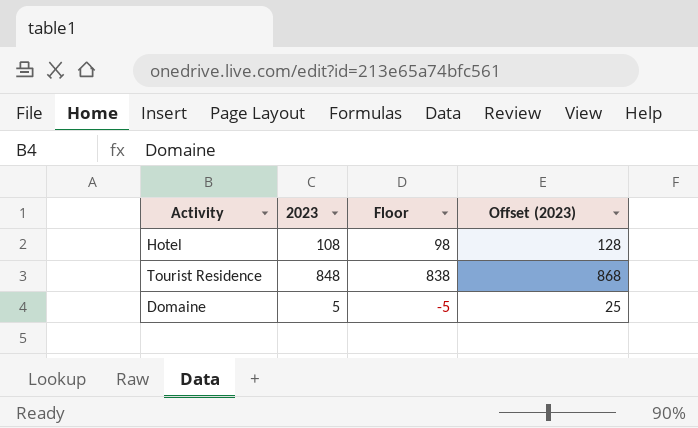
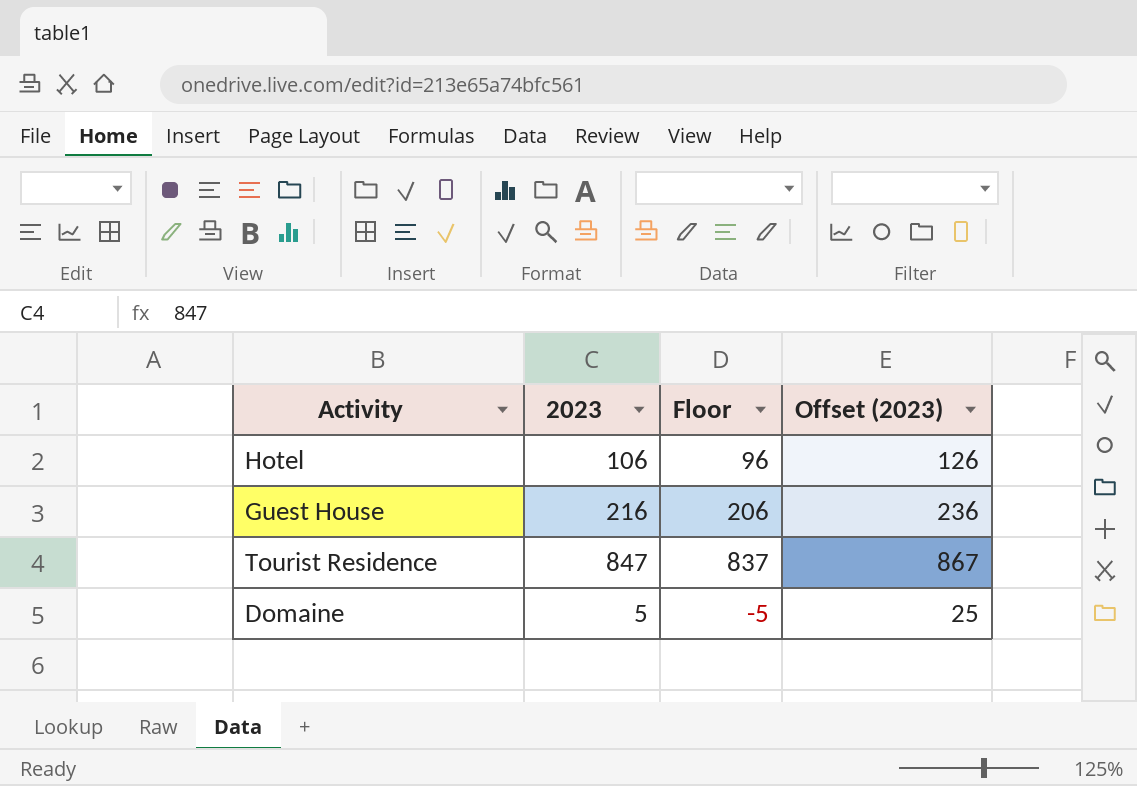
Hotel | 2023: 108 -> 106
Hotel | Floor: 98 -> 96
Hotel | Offset (2023): 128 -> 126
row Guest House: none -> 216 | 206 | 236
Tourist Residence | 2023: 848 -> 847
Tourist Residence | Floor: 838 -> 837
Tourist Residence | Offset (2023): 868 -> 867

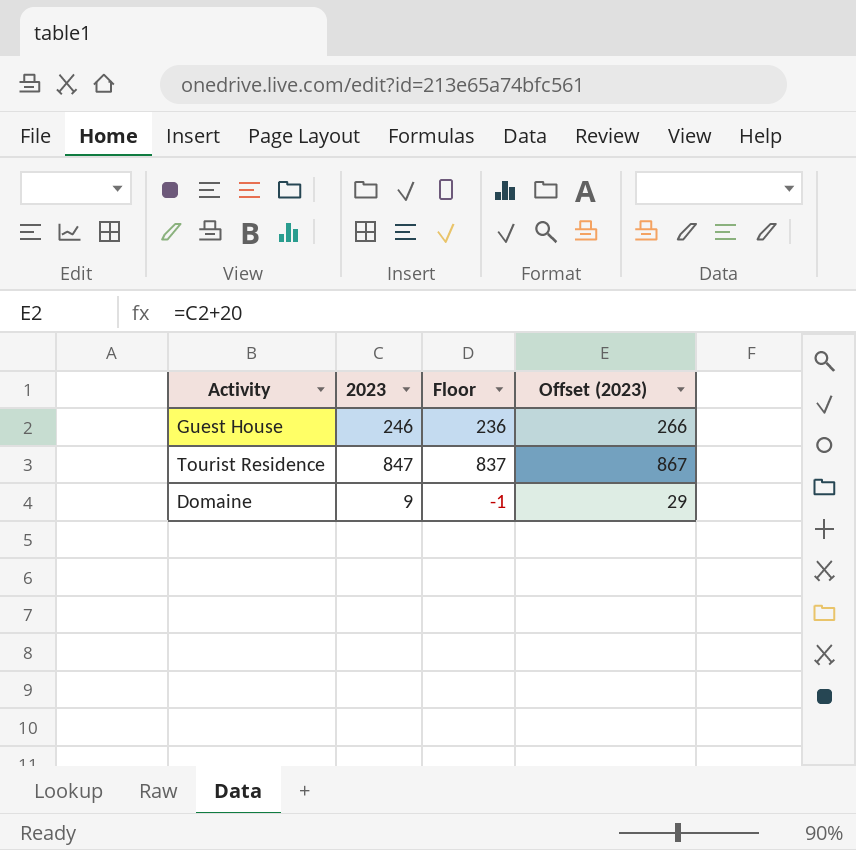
row Hotel: 106 | 96 | 126 -> none
Guest House | 2023: 216 -> 246
Guest House | Floor: 206 -> 236
Guest House | Offset (2023): 236 -> 266
Domaine | 2023: 5 -> 9
Domaine | Floor: -5 -> -1
Domaine | Offset (2023): 25 -> 29

